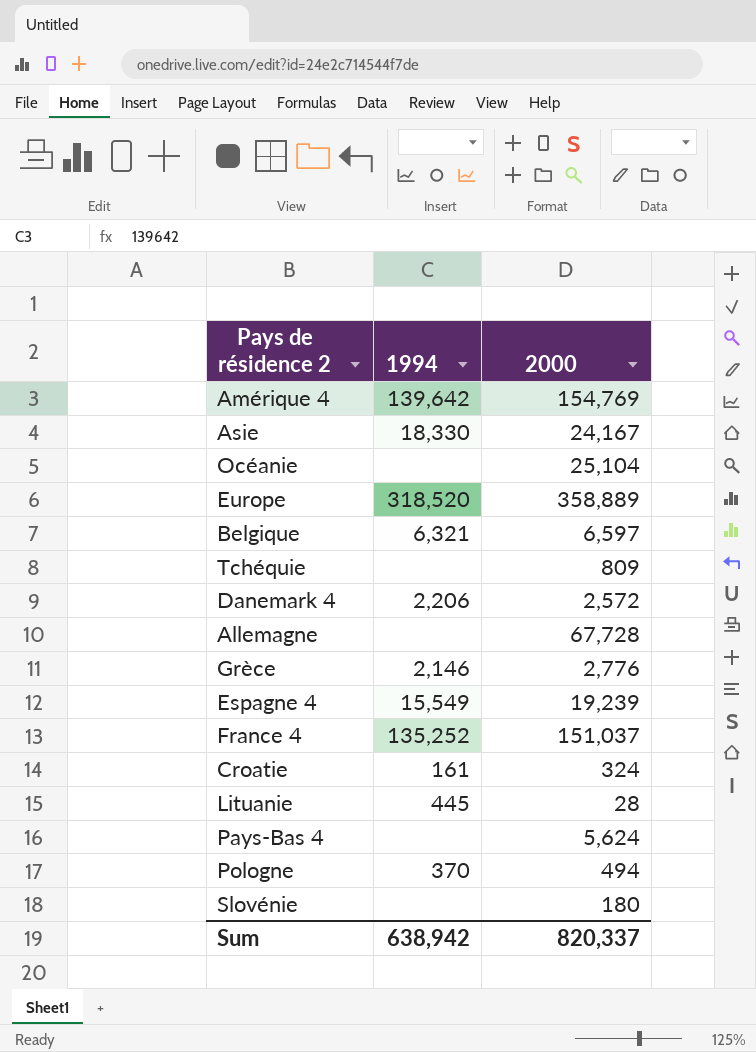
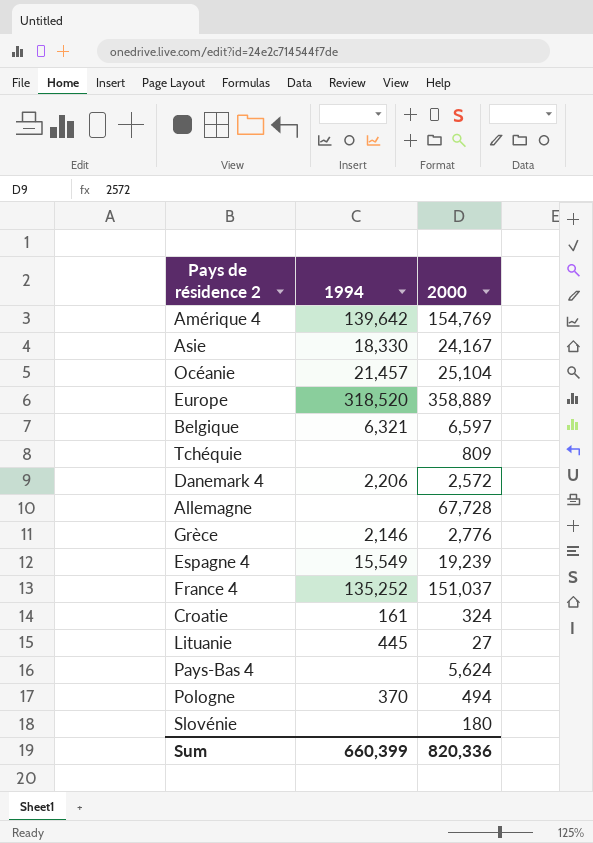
Océanie | 1994: none -> 21,457
Lituanie | 2000: 28 -> 27
Sum | 1994: 638,942 -> 660,399
Sum | 2000: 820,337 -> 820,336

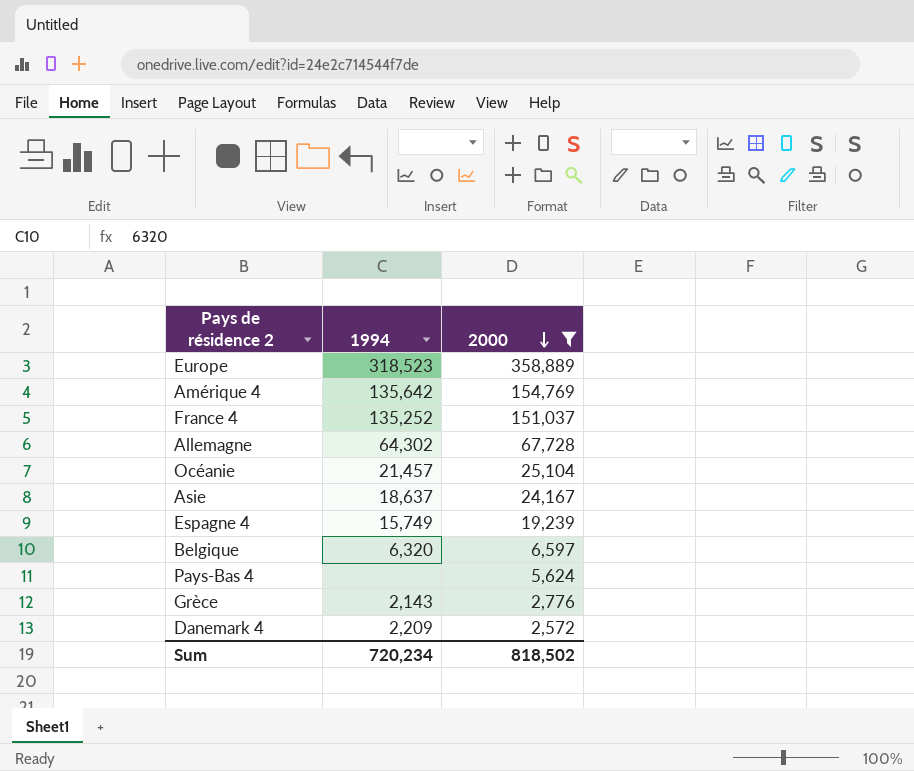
filter: none -> 2000 >= 2,572
row order: none -> 2000 descending
Europe | 1994: 318,520 -> 318,523
Amérique 4 | 1994: 139,642 -> 135,642
Allemagne | 1994: none -> 64,302
Asie | 1994: 18,330 -> 18,637
Espagne 4 | 1994: 15,549 -> 15,749
Belgique | 1994: 6,321 -> 6,320
Grèce | 1994: 2,146 -> 2,143
Danemark 4 | 1994: 2,206 -> 2,209
Sum | 1994: 660,399 -> 720,234
Sum | 2000: 820,336 -> 818,502

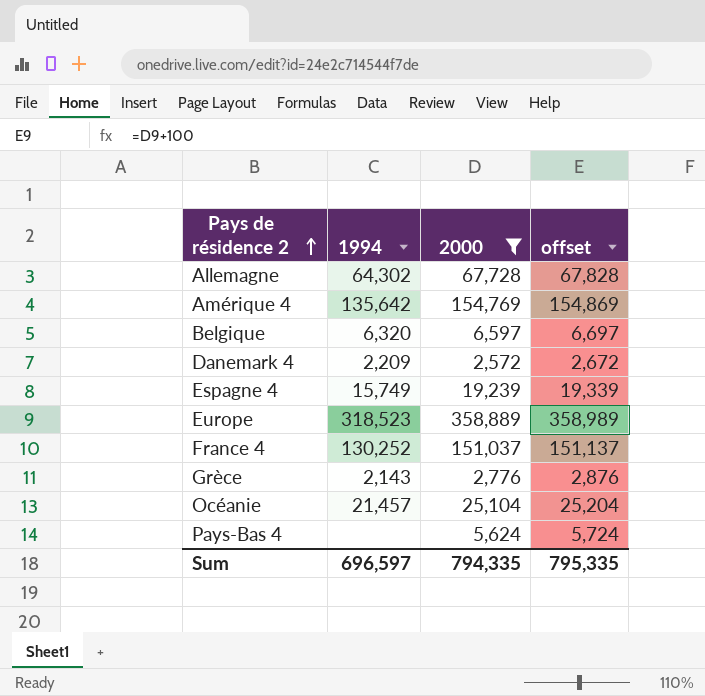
row order: 2000 descending -> Pays de résidence 2 ascending
column offset | formula: none -> [2000] + 100
row Asie: 18,637 | 24,167 -> none
France 4 | 1994: 135,252 -> 130,252
Sum | 1994: 720,234 -> 696,597
Sum | 2000: 818,502 -> 794,335

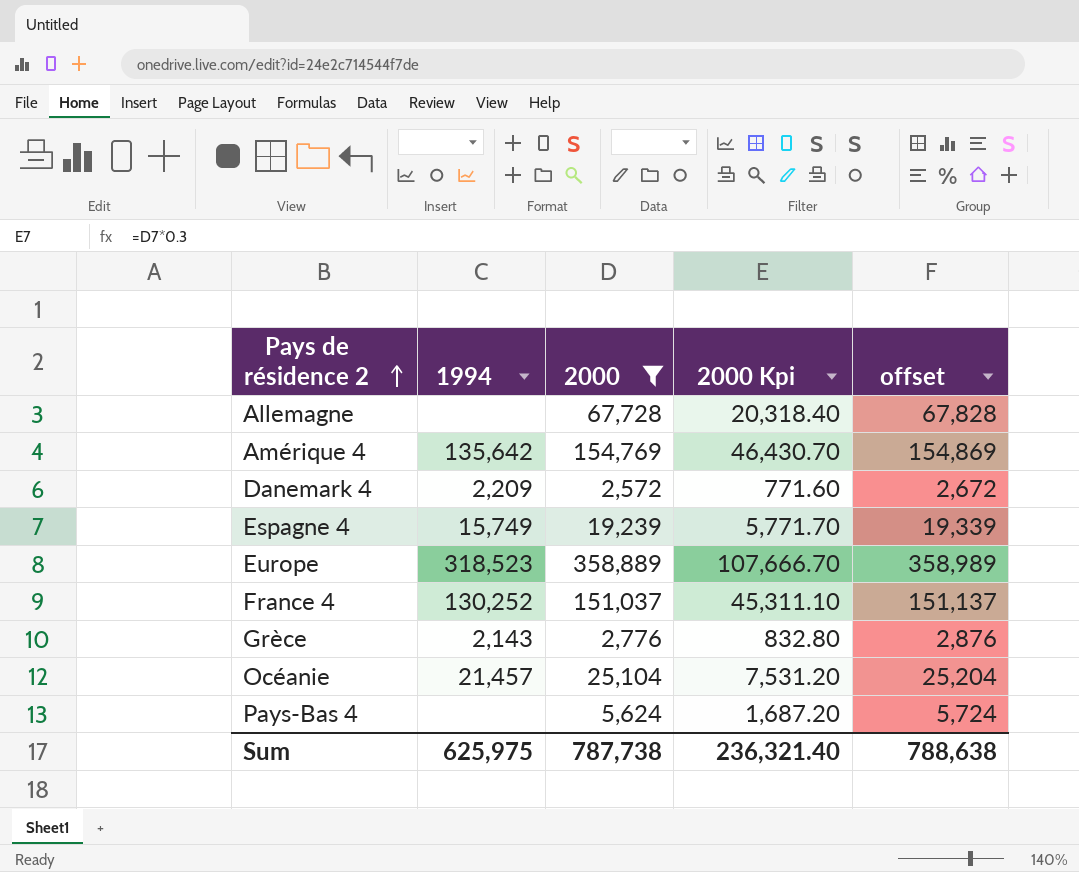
column 2000 Kpi | formula: none -> [2000] * 0.3
row Belgique: 6,320 | 6,597 | 6,697 -> none
Allemagne | 1994: 64,302 -> none
Sum | 1994: 696,597 -> 625,975
Sum | 2000: 794,335 -> 787,738
Sum | offset: 795,335 -> 788,638

